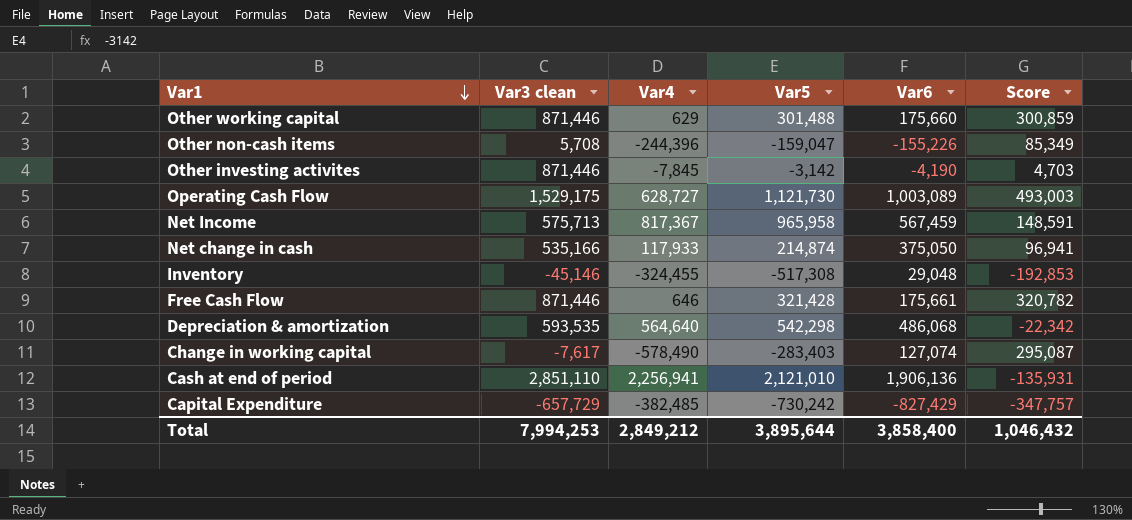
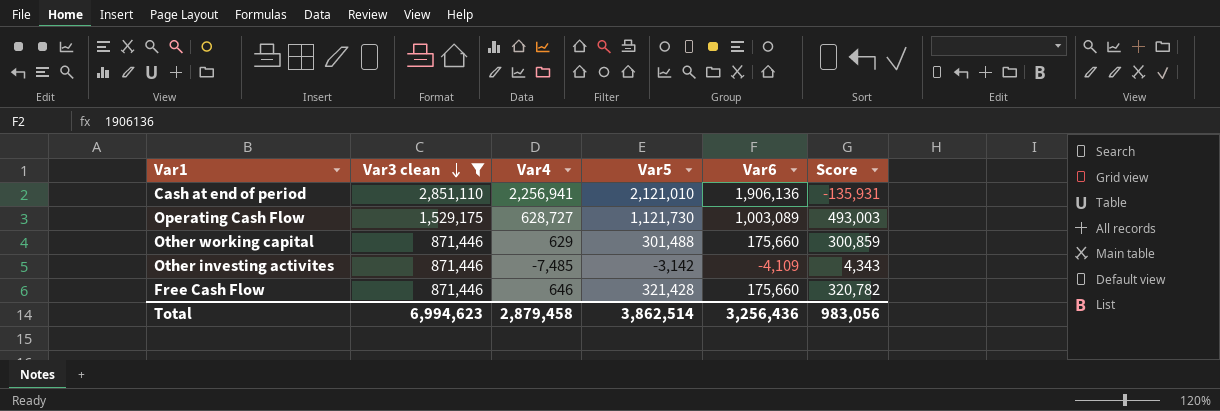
filter: none -> Var3 clean >= 871,446
row order: Var1 descending -> Var3 clean descending
Other investing activites | Var4: -7,845 -> -7,485
Other investing activites | Var6: -4,190 -> -4,109
Other investing activites | Score: 4,703 -> 4,343
Free Cash Flow | Var6: 175,661 -> 175,660
Total | Var3 clean: 7,994,253 -> 6,994,623
Total | Var4: 2,849,212 -> 2,879,458
Total | Var5: 3,895,644 -> 3,862,514
Total | Var6: 3,858,400 -> 3,256,436
Total | Score: 1,046,432 -> 983,056

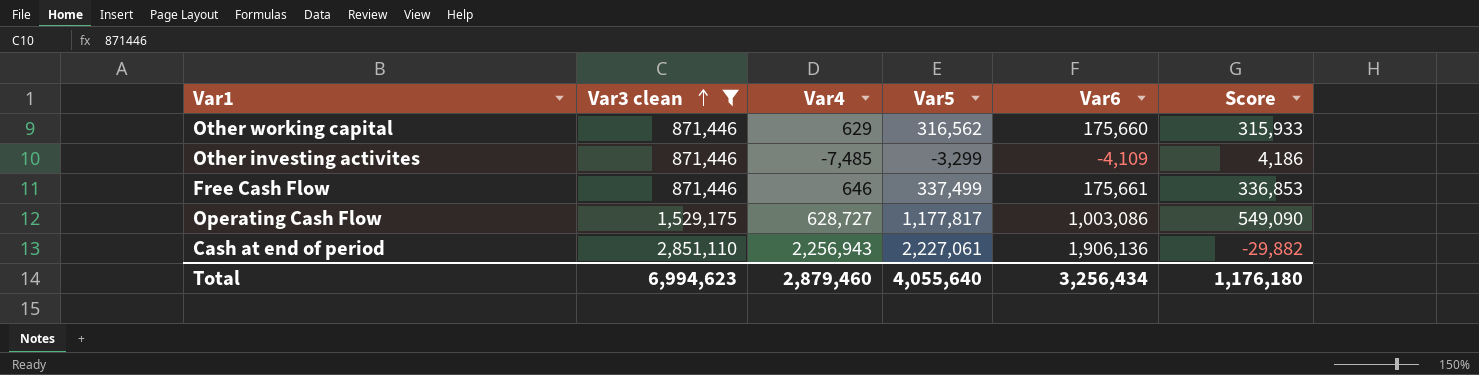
row order: Var3 clean descending -> Var3 clean ascending
Other working capital | Var5: 301,488 -> 316,562
Other working capital | Score: 300,859 -> 315,933
Other investing activites | Var5: -3,142 -> -3,299
Other investing activites | Score: 4,343 -> 4,186
Free Cash Flow | Var5: 321,428 -> 337,499
Free Cash Flow | Var6: 175,660 -> 175,661
Free Cash Flow | Score: 320,782 -> 336,853
Operating Cash Flow | Var5: 1,121,730 -> 1,177,817
Operating Cash Flow | Var6: 1,003,089 -> 1,003,086
Operating Cash Flow | Score: 493,003 -> 549,090
Cash at end of period | Var4: 2,256,941 -> 2,256,943
Cash at end of period | Var5: 2,121,010 -> 2,227,061
Cash at end of period | Score: -135,931 -> -29,882
Total | Var4: 2,879,458 -> 2,879,460
Total | Var5: 3,862,514 -> 4,055,640
Total | Var6: 3,256,436 -> 3,256,434
Total | Score: 983,056 -> 1,176,180

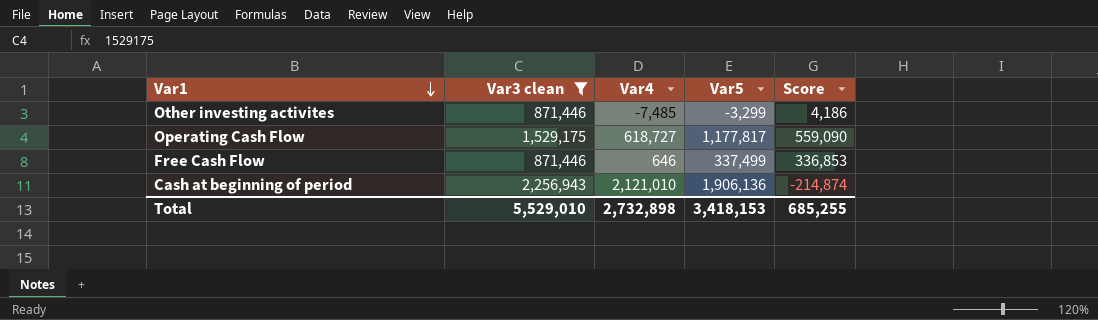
row order: Var3 clean ascending -> Var1 descending
column Var6 | position: 5 -> none
row Other working capital: 871,446 | 629 | 316,562 | 175,660 | 315,933 -> none
row Cash at end of period: 2,851,110 | 2,256,943 | 2,227,061 | 1,906,136 | -29,882 -> none
Operating Cash Flow | Var4: 628,727 -> 618,727
Operating Cash Flow | Score: 549,090 -> 559,090
row Cash at beginning of period: none -> 2,256,943 | 2,121,010 | 1,906,136 | -214,874
Total | Var3 clean: 6,994,623 -> 5,529,010
Total | Var4: 2,879,460 -> 2,732,898
Total | Var5: 4,055,640 -> 3,418,153
Total | Score: 1,176,180 -> 685,255

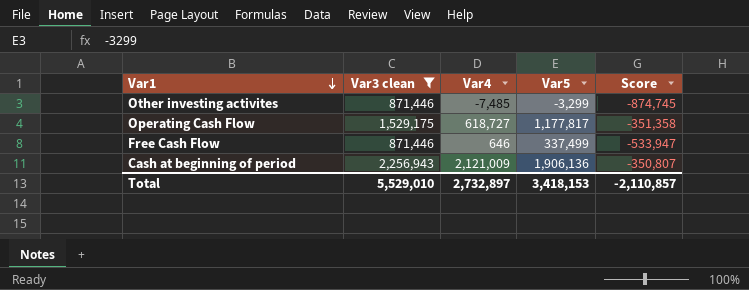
column Score | formula: [Var5] - [Var4] -> [Var5] - [Var3 clean]
Cash at beginning of period | Var4: 2,121,010 -> 2,121,009
Total | Var4: 2,732,898 -> 2,732,897
Total | Score: 685,255 -> -2,110,857

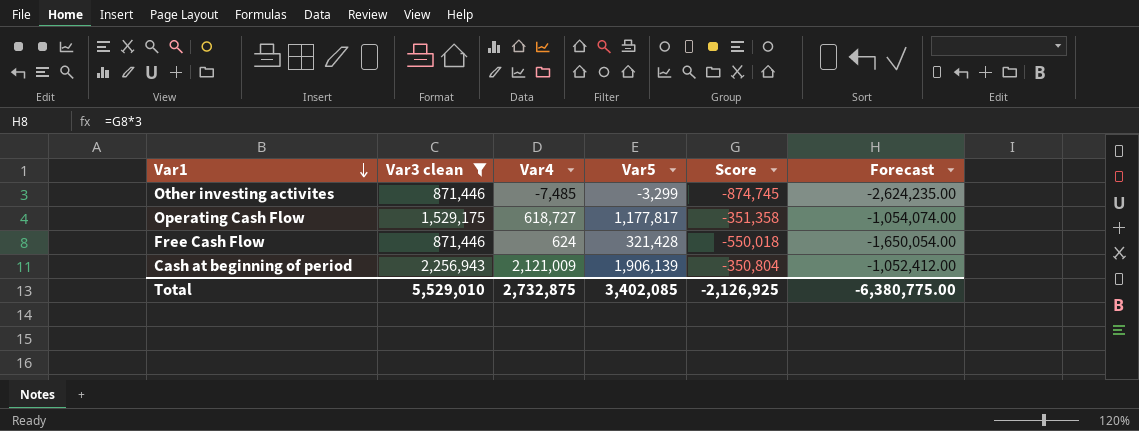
column Forecast | formula: none -> [Score] * 3
Free Cash Flow | Var4: 646 -> 624
Free Cash Flow | Var5: 337,499 -> 321,428
Free Cash Flow | Score: -533,947 -> -550,018
Cash at beginning of period | Var5: 1,906,136 -> 1,906,139
Cash at beginning of period | Score: -350,807 -> -350,804
Total | Var4: 2,732,897 -> 2,732,875
Total | Var5: 3,418,153 -> 3,402,085
Total | Score: -2,110,857 -> -2,126,925

